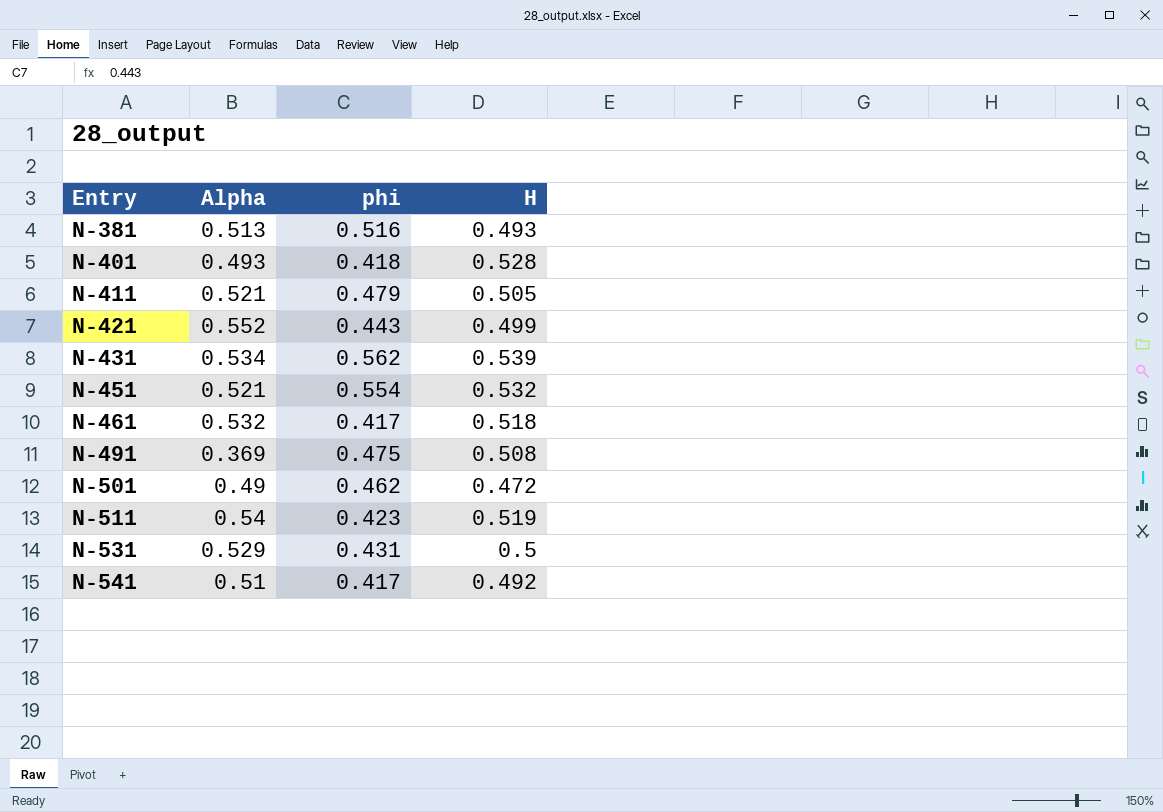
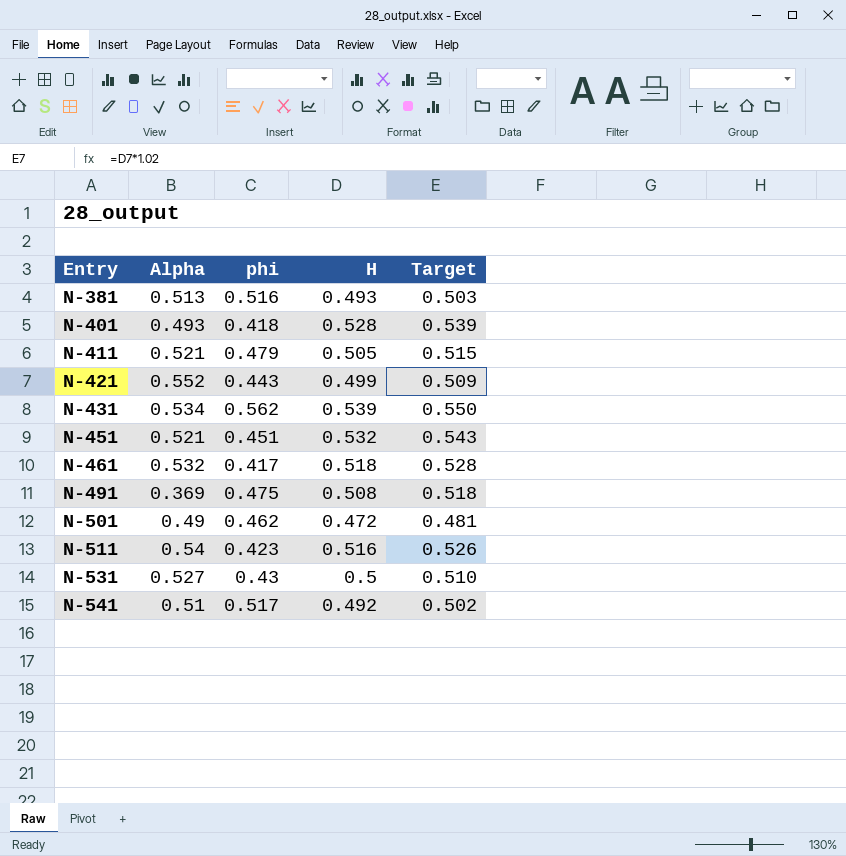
column Target | formula: none -> [H] * 1.02
N-451 | phi: 0.554 -> 0.451
N-511 | H: 0.519 -> 0.516
N-531 | Alpha: 0.529 -> 0.527
N-531 | phi: 0.431 -> 0.43
N-541 | phi: 0.417 -> 0.517

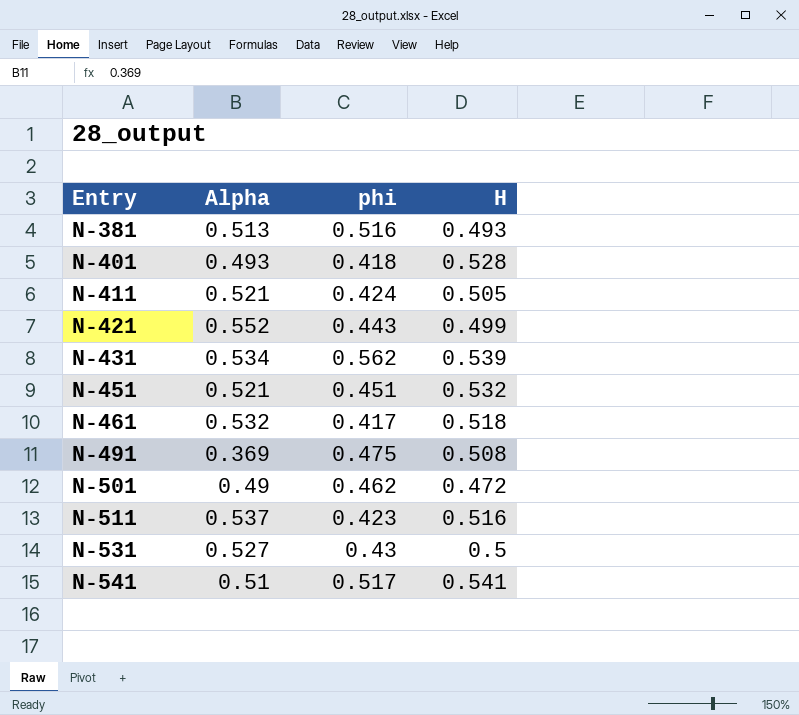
column Target | formula: [H] * 1.02 -> none
N-411 | phi: 0.479 -> 0.424
N-511 | Alpha: 0.54 -> 0.537
N-541 | H: 0.492 -> 0.541

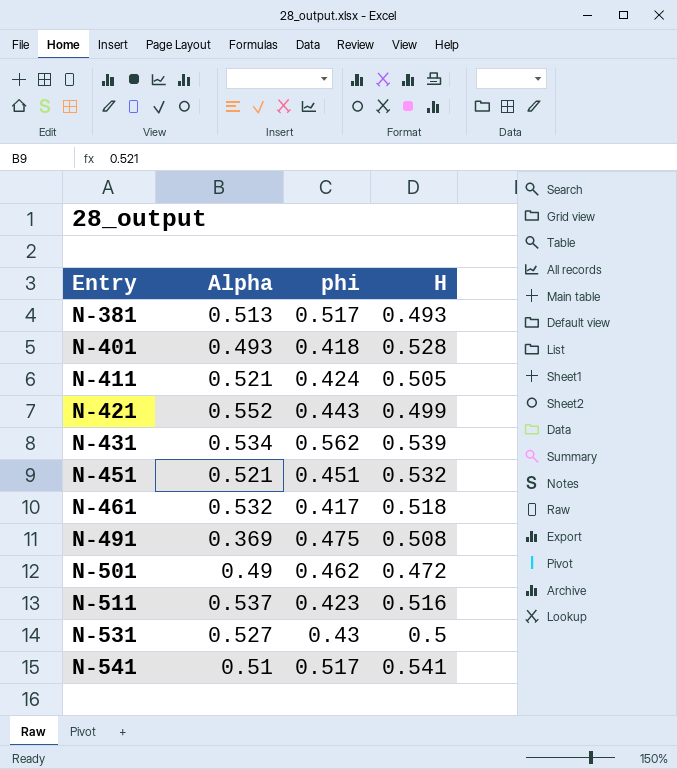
N-381 | phi: 0.516 -> 0.517

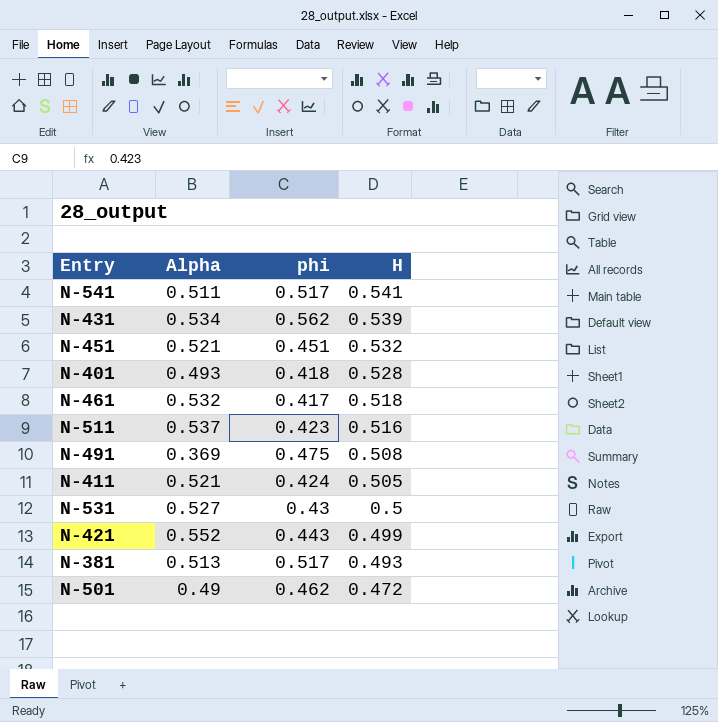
row order: Entry ascending -> H descending
N-541 | Alpha: 0.51 -> 0.511

